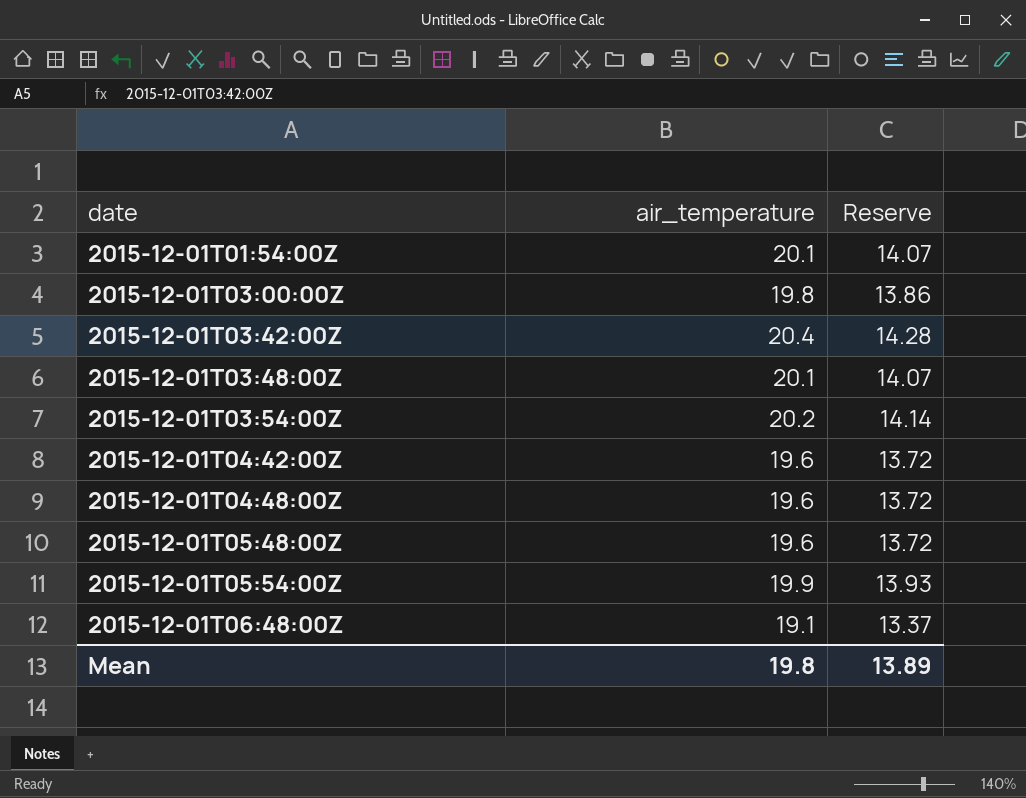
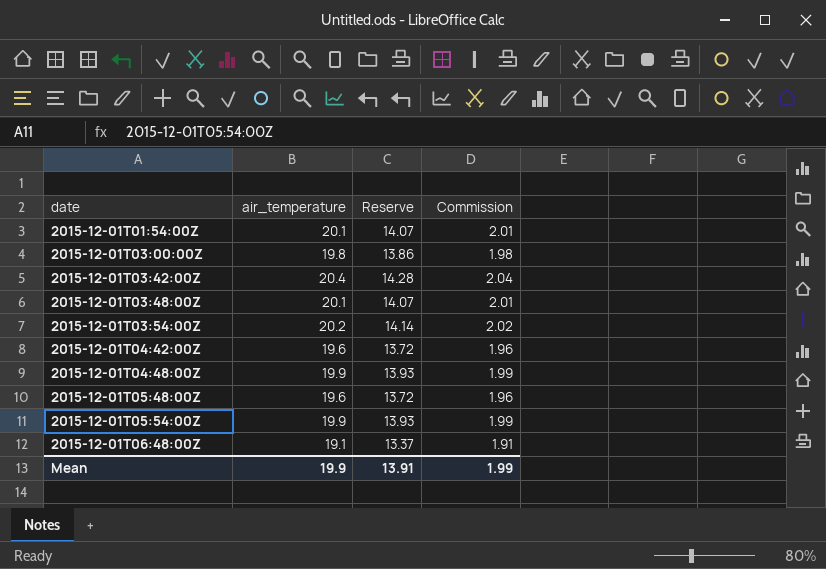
column Commission | formula: none -> [air_temperature] * 0.1
2015-12-01T04:48:00Z | air_temperature: 19.6 -> 19.9
2015-12-01T04:48:00Z | Reserve: 13.72 -> 13.93
Mean | air_temperature: 19.8 -> 19.9
Mean | Reserve: 13.89 -> 13.91

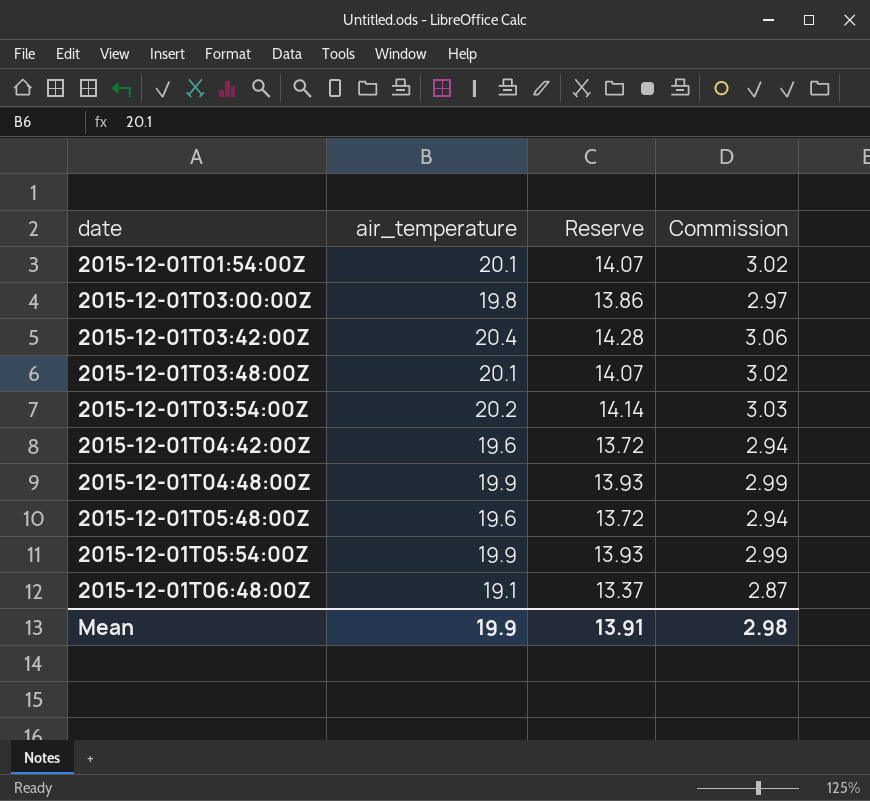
column Commission | formula: [air_temperature] * 0.1 -> [air_temperature] * 0.15
Mean | Commission: 1.99 -> 2.98

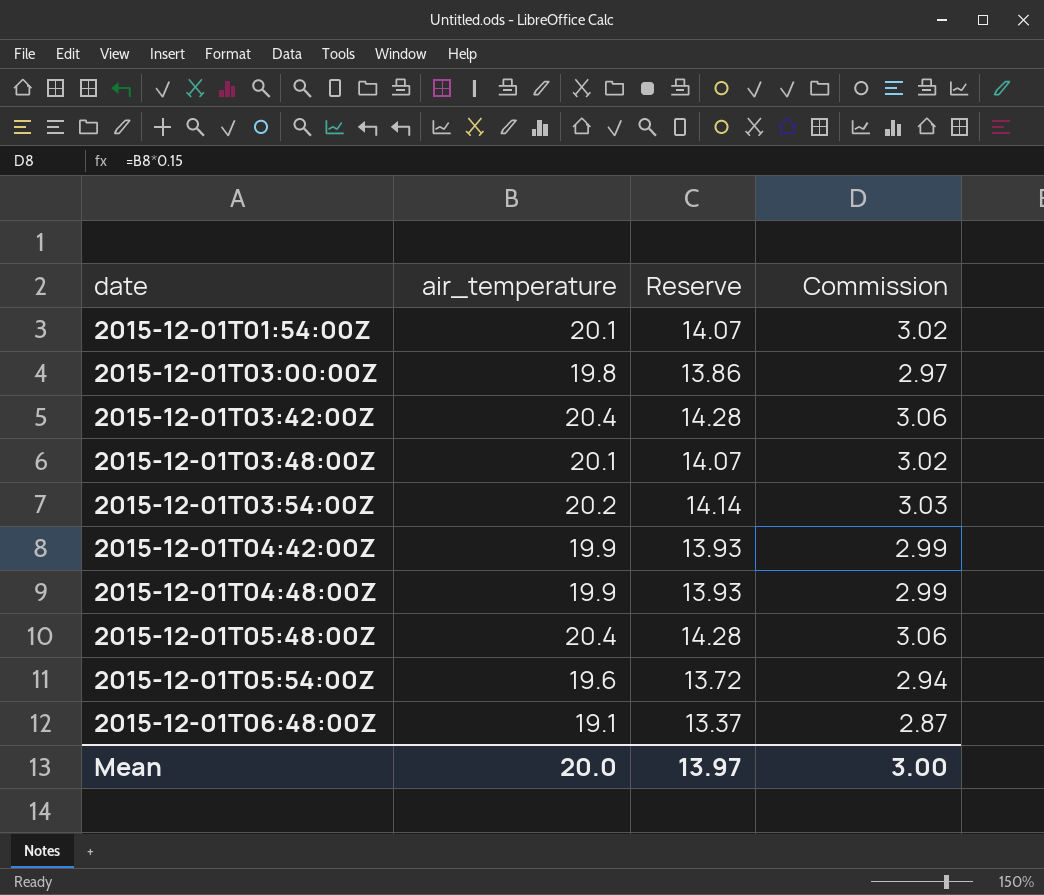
2015-12-01T04:42:00Z | air_temperature: 19.6 -> 19.9
2015-12-01T04:42:00Z | Reserve: 13.72 -> 13.93
2015-12-01T04:42:00Z | Commission: 2.94 -> 2.99
2015-12-01T05:48:00Z | air_temperature: 19.6 -> 20.4
2015-12-01T05:48:00Z | Reserve: 13.72 -> 14.28
2015-12-01T05:48:00Z | Commission: 2.94 -> 3.06
2015-12-01T05:54:00Z | air_temperature: 19.9 -> 19.6
2015-12-01T05:54:00Z | Reserve: 13.93 -> 13.72
2015-12-01T05:54:00Z | Commission: 2.99 -> 2.94
Mean | air_temperature: 19.9 -> 20.0
Mean | Reserve: 13.91 -> 13.97
Mean | Commission: 2.98 -> 3.00

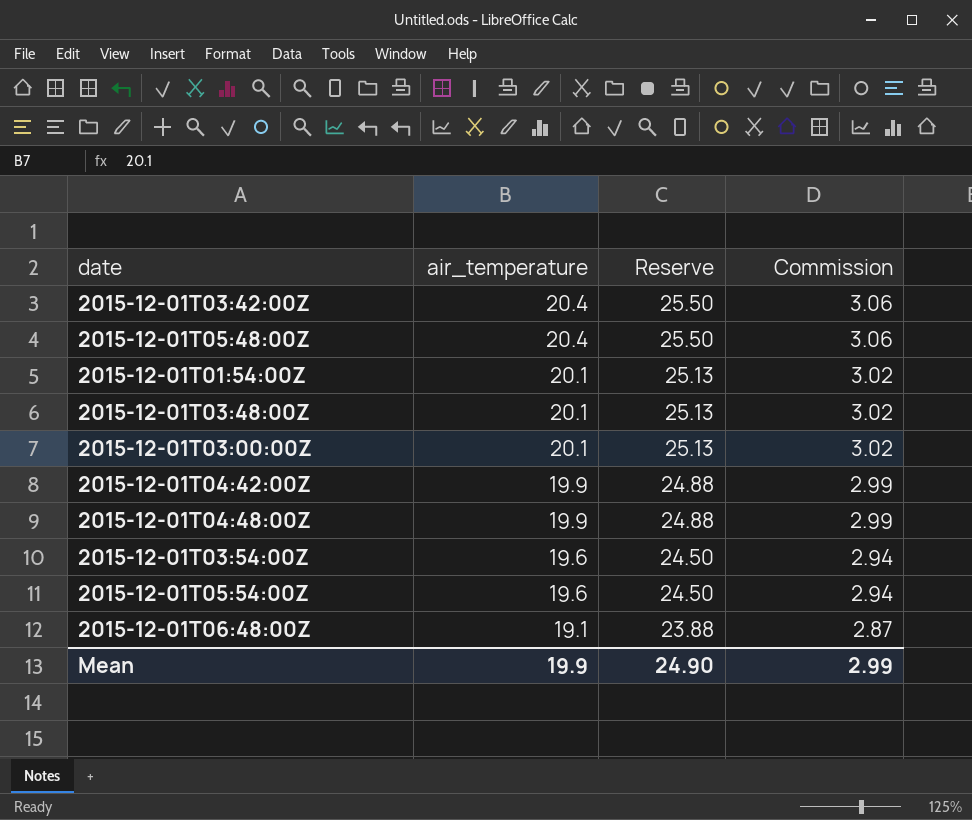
row order: date ascending -> air_temperature descending
column Reserve | formula: [air_temperature] * 0.7 -> [air_temperature] * 1.25
2015-12-01T03:00:00Z | air_temperature: 19.8 -> 20.1
2015-12-01T03:00:00Z | Commission: 2.97 -> 3.02
2015-12-01T03:54:00Z | air_temperature: 20.2 -> 19.6
2015-12-01T03:54:00Z | Commission: 3.03 -> 2.94
Mean | air_temperature: 20.0 -> 19.9
Mean | Reserve: 13.97 -> 24.90
Mean | Commission: 3.00 -> 2.99

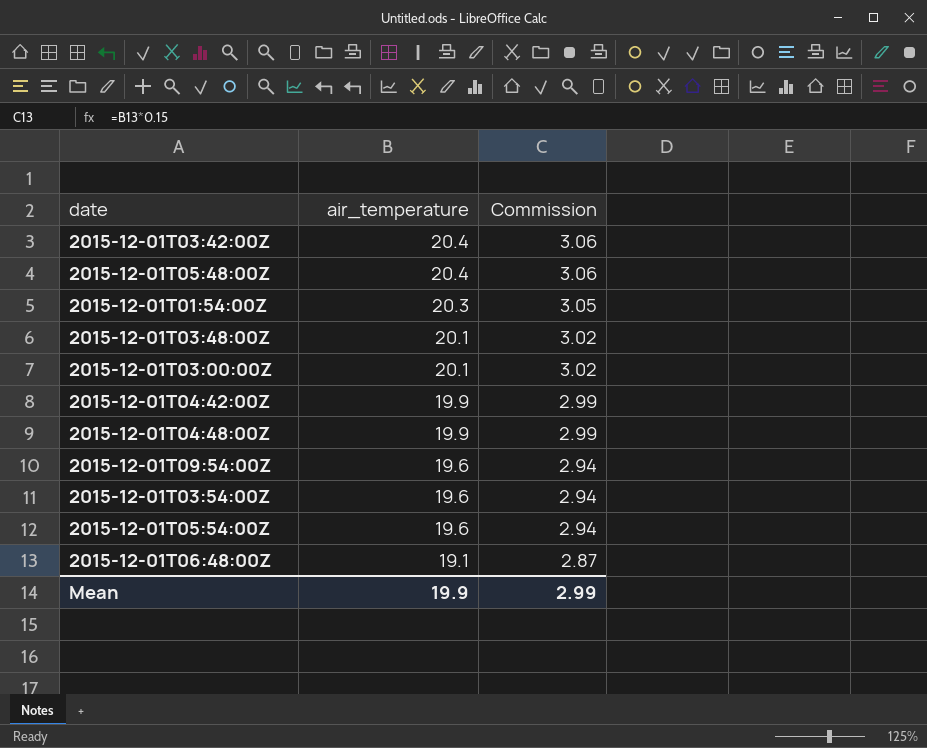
column Reserve | formula: [air_temperature] * 1.25 -> none
2015-12-01T01:54:00Z | air_temperature: 20.1 -> 20.3
2015-12-01T01:54:00Z | Commission: 3.02 -> 3.05
row 2015-12-01T09:54:00Z: none -> 19.6 | 2.94

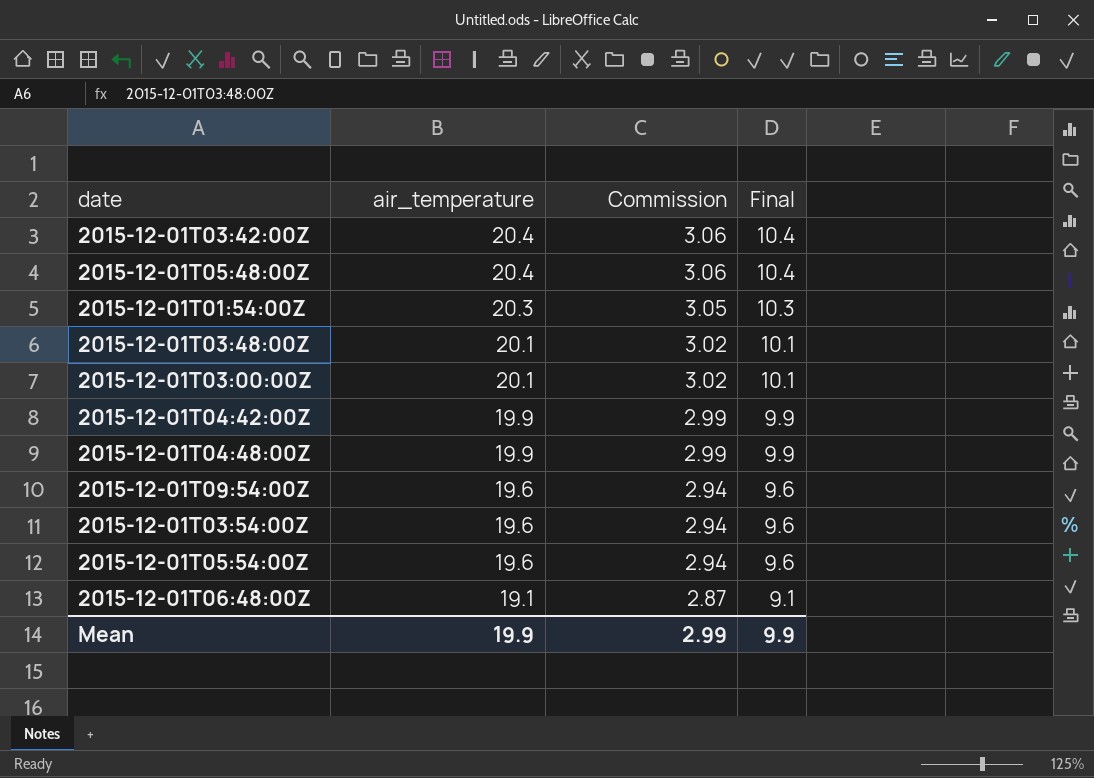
column Final | formula: none -> [air_temperature] - 10

